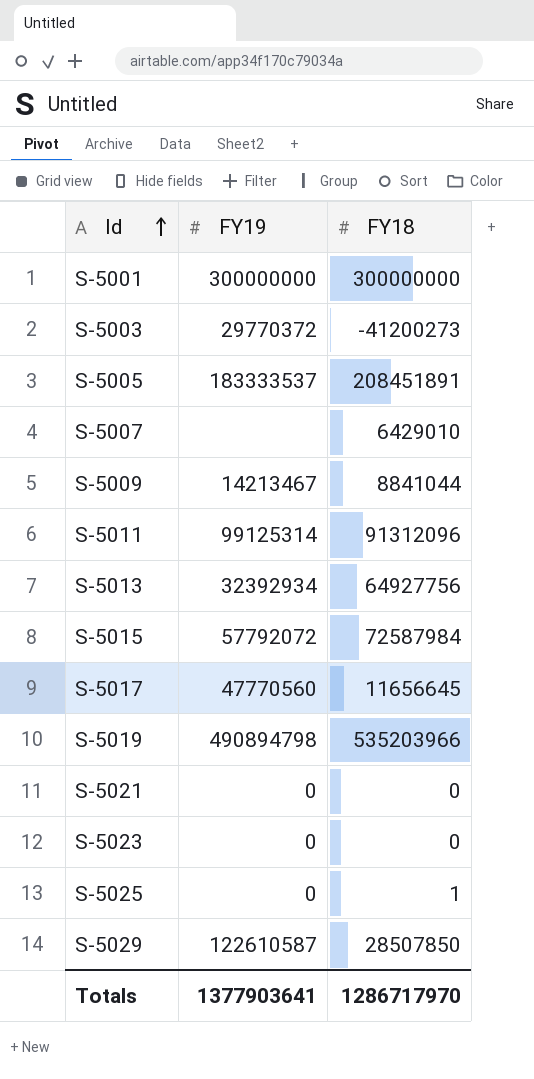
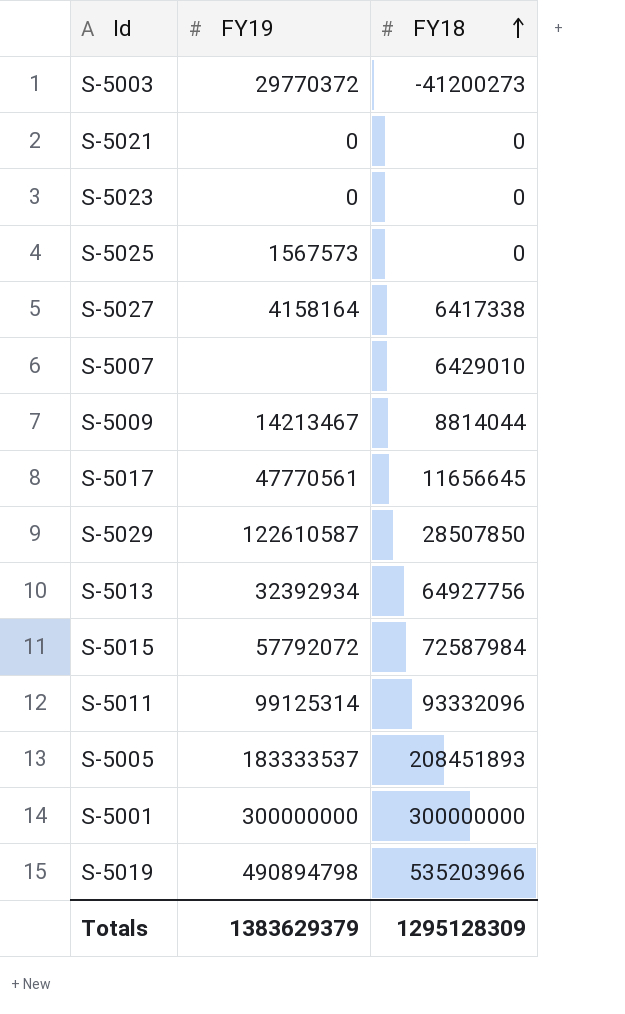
row order: Id ascending -> FY18 ascending
S-5025 | FY19: 0 -> 1567573
S-5025 | FY18: 1 -> 0
row S-5027: none -> 4158164 | 6417338
S-5009 | FY18: 8841044 -> 8814044
S-5017 | FY19: 47770560 -> 47770561
S-5011 | FY18: 91312096 -> 93332096
S-5005 | FY18: 208451891 -> 208451893
Totals | FY19: 1377903641 -> 1383629379
Totals | FY18: 1286717970 -> 1295128309

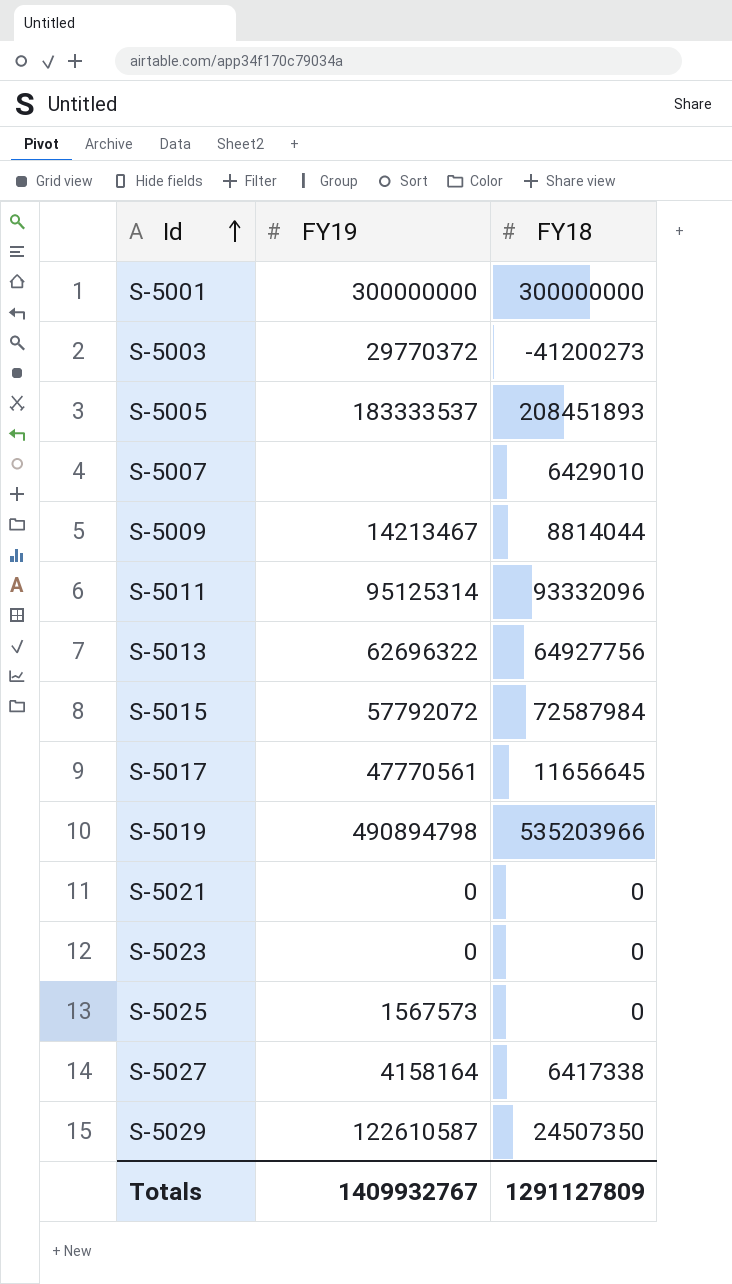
row order: FY18 ascending -> Id ascending
S-5011 | FY19: 99125314 -> 95125314
S-5013 | FY19: 32392934 -> 62696322
S-5029 | FY18: 28507850 -> 24507350
Totals | FY19: 1383629379 -> 1409932767
Totals | FY18: 1295128309 -> 1291127809

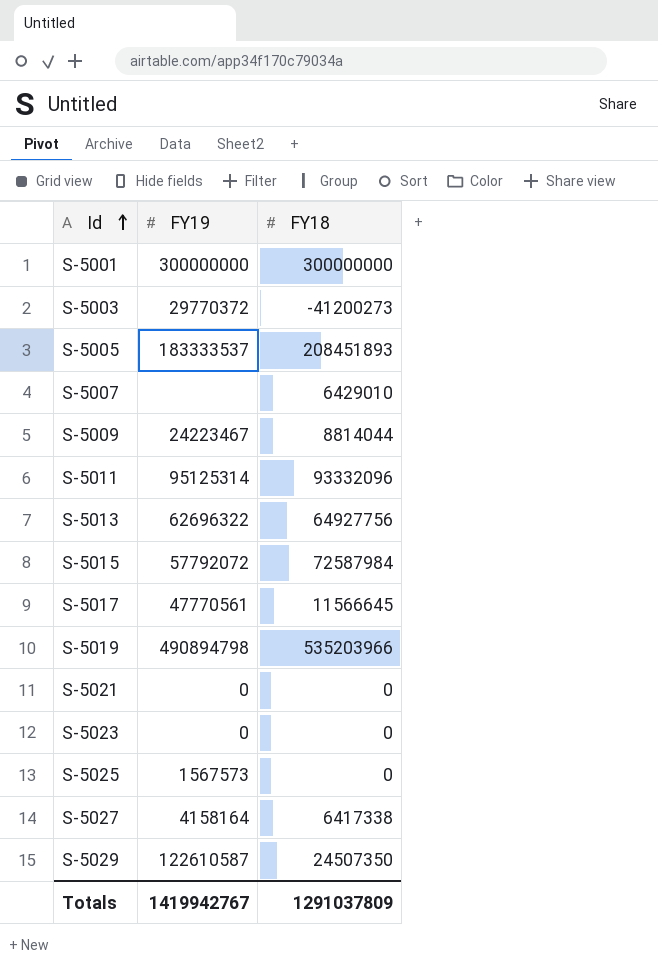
S-5009 | FY19: 14213467 -> 24223467
S-5017 | FY18: 11656645 -> 11566645
Totals | FY19: 1409932767 -> 1419942767
Totals | FY18: 1291127809 -> 1291037809

